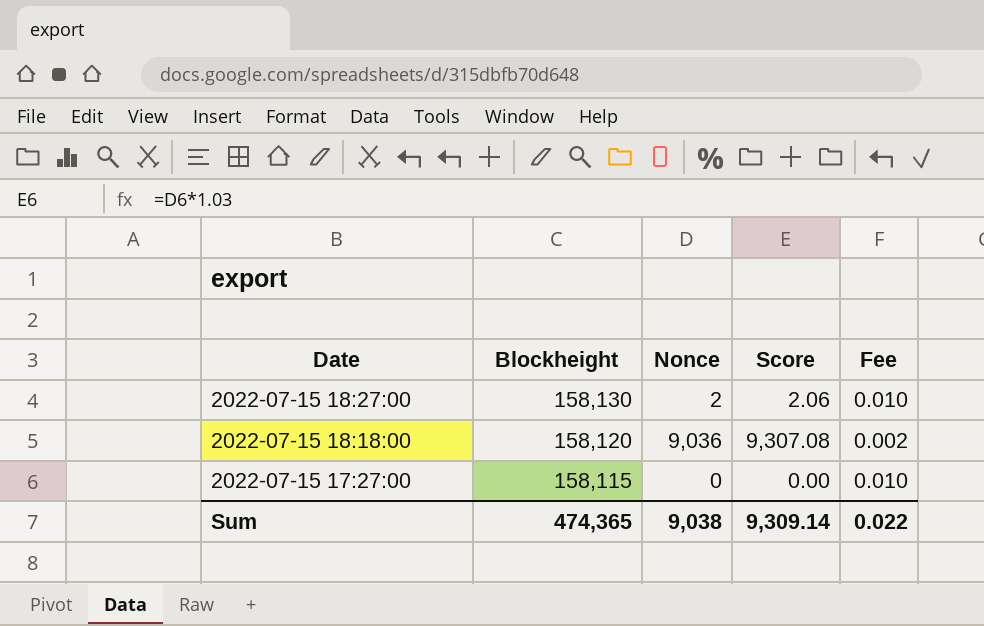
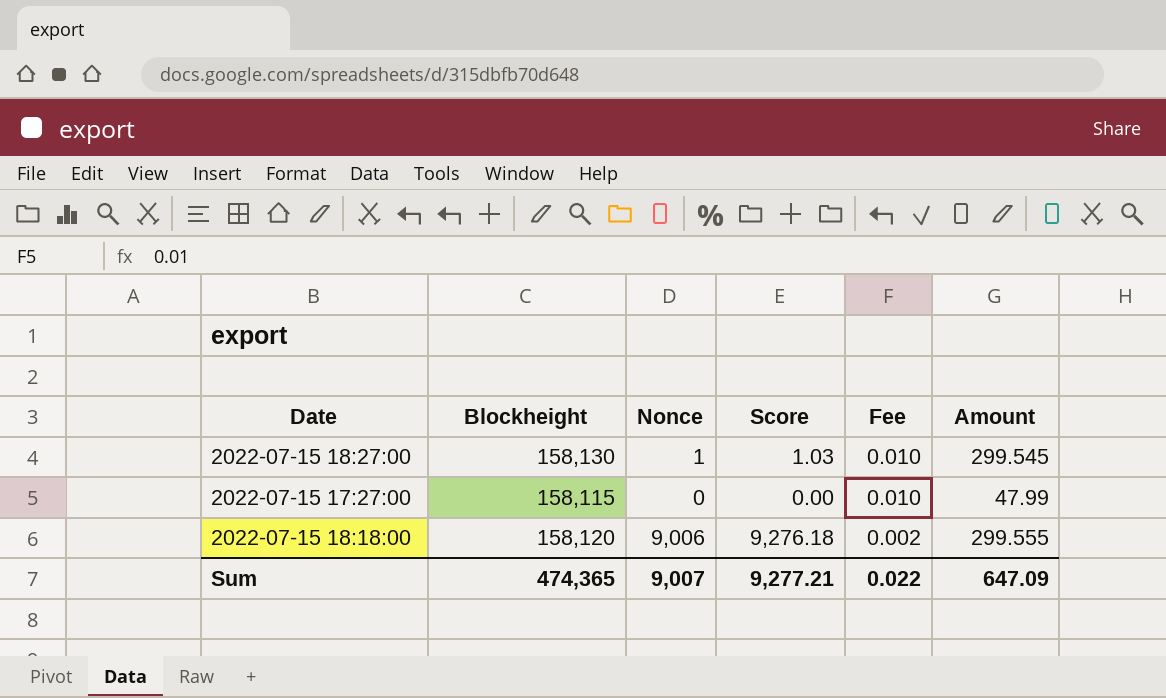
row order: Date descending -> Fee descending
column Amount | position: none -> 6
2022-07-15 18:27:00 | Nonce: 2 -> 1
2022-07-15 18:27:00 | Score: 2.06 -> 1.03
2022-07-15 18:18:00 | Nonce: 9,036 -> 9,006
2022-07-15 18:18:00 | Score: 9,307.08 -> 9,276.18
Sum | Nonce: 9,038 -> 9,007
Sum | Score: 9,309.14 -> 9,277.21

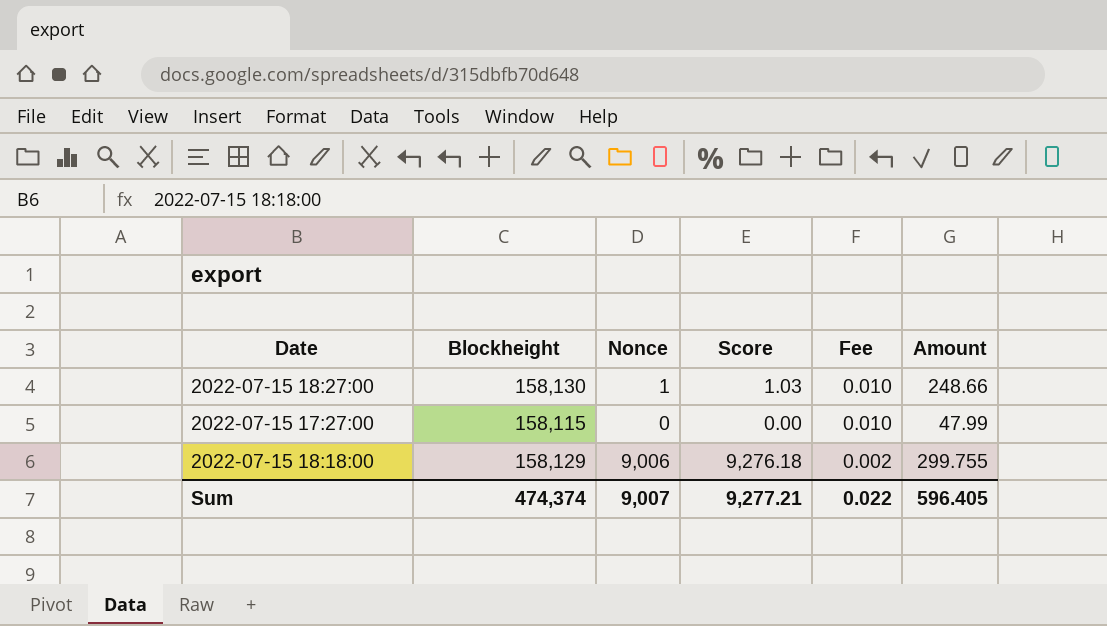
2022-07-15 18:27:00 | Amount: 299.545 -> 248.66
2022-07-15 18:18:00 | Blockheight: 158,120 -> 158,129
2022-07-15 18:18:00 | Amount: 299.555 -> 299.755
Sum | Blockheight: 474,365 -> 474,374
Sum | Amount: 647.09 -> 596.405

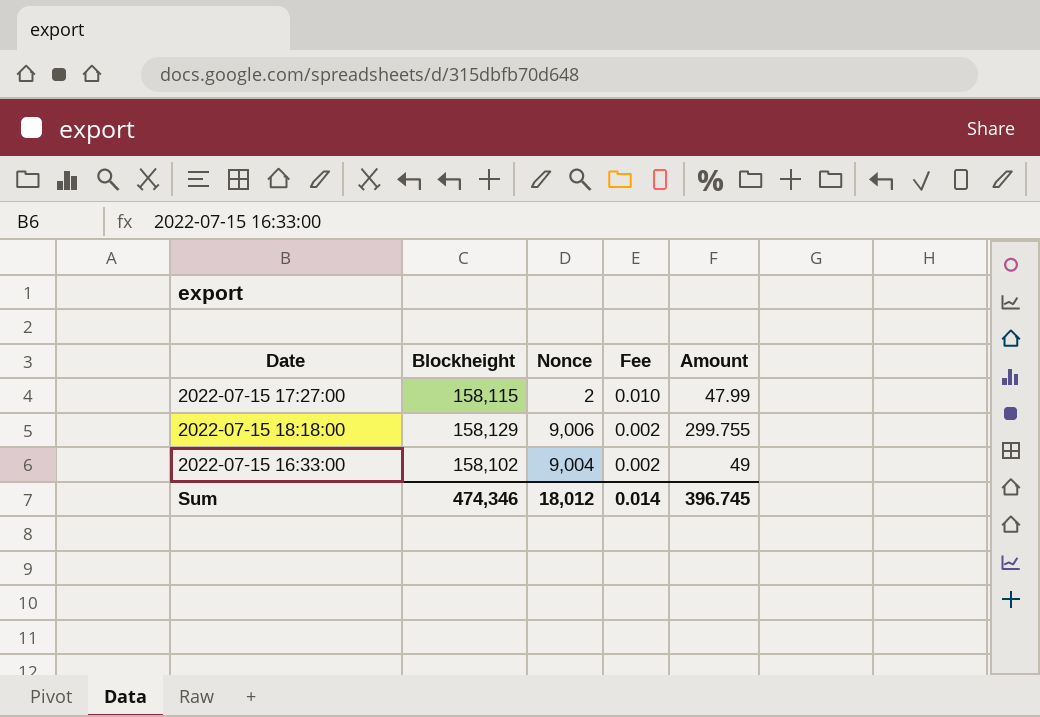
column Score | formula: [Nonce] * 1.03 -> none
row 2022-07-15 18:27:00: 158,130 | 1 | 1.03 | 0.010 | 248.66 -> none
2022-07-15 17:27:00 | Nonce: 0 -> 2
row 2022-07-15 16:33:00: none -> 158,102 | 9,004 | 0.002 | 49
Sum | Blockheight: 474,374 -> 474,346
Sum | Nonce: 9,007 -> 18,012
Sum | Fee: 0.022 -> 0.014
Sum | Amount: 596.405 -> 396.745

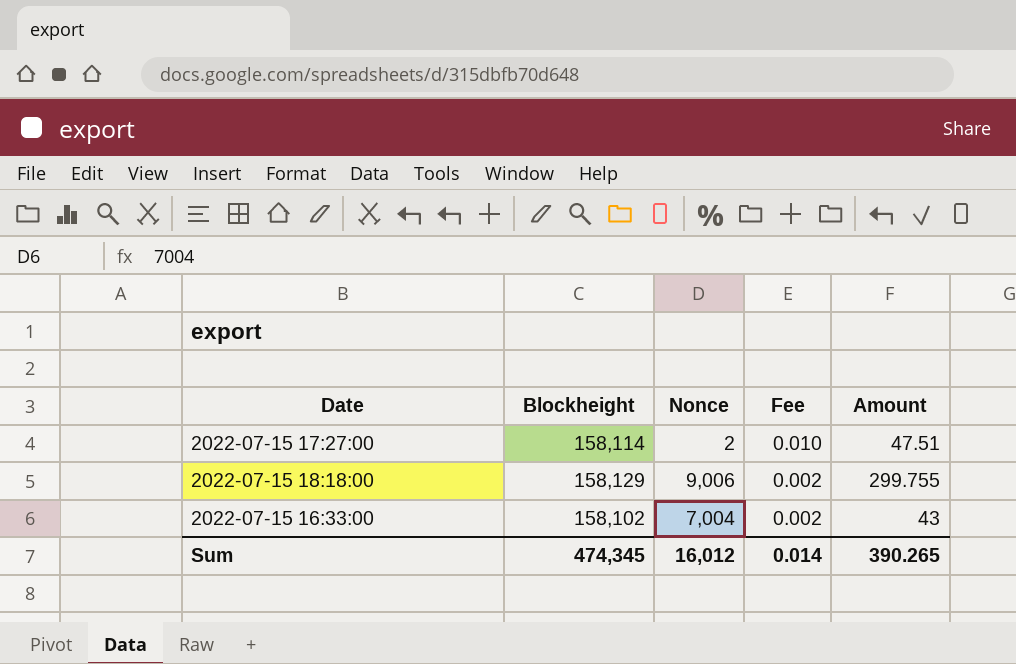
2022-07-15 17:27:00 | Blockheight: 158,115 -> 158,114
2022-07-15 17:27:00 | Amount: 47.99 -> 47.51
2022-07-15 16:33:00 | Nonce: 9,004 -> 7,004
2022-07-15 16:33:00 | Amount: 49 -> 43
Sum | Blockheight: 474,346 -> 474,345
Sum | Nonce: 18,012 -> 16,012
Sum | Amount: 396.745 -> 390.265

